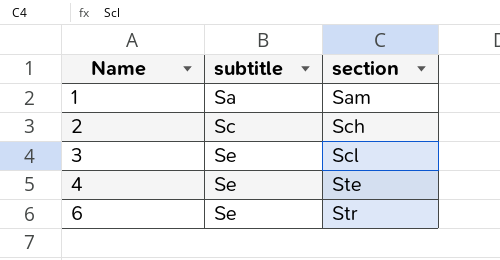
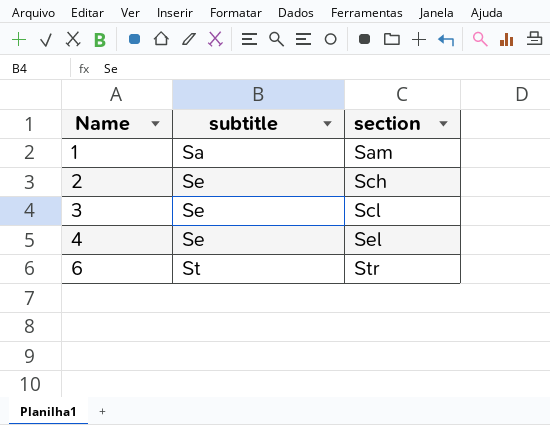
2 | subtitle: Sc -> Se
4 | section: Ste -> Sel
6 | subtitle: Se -> St

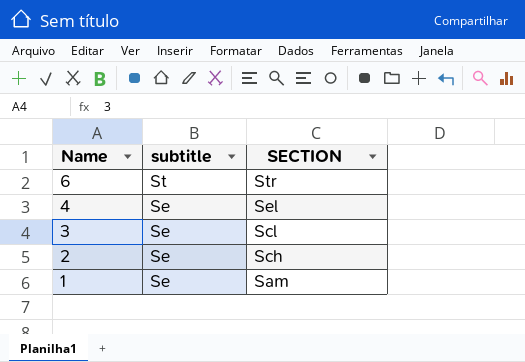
row order: Name ascending -> Name descending
column name: section -> SECTION
1 | subtitle: Sa -> Se

